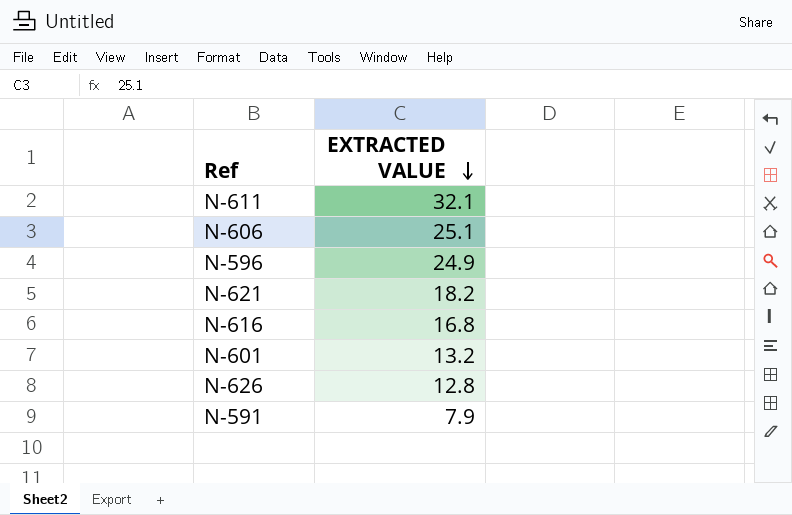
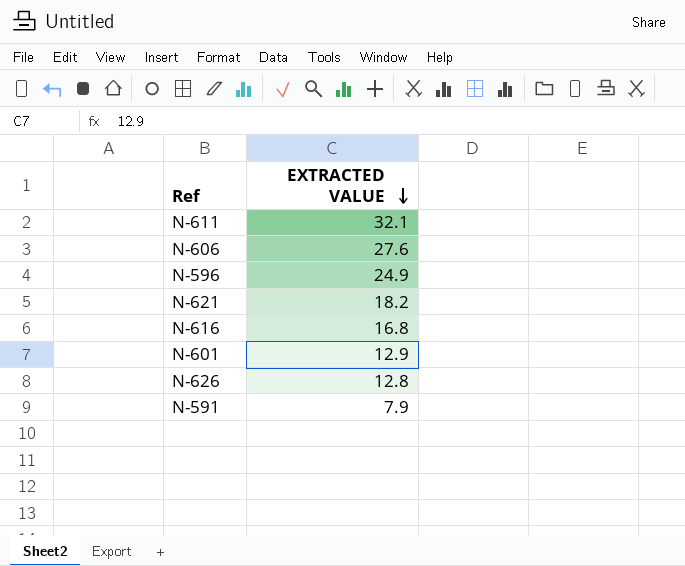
N-606 | EXTRACTED VALUE: 25.1 -> 27.6
N-601 | EXTRACTED VALUE: 13.2 -> 12.9

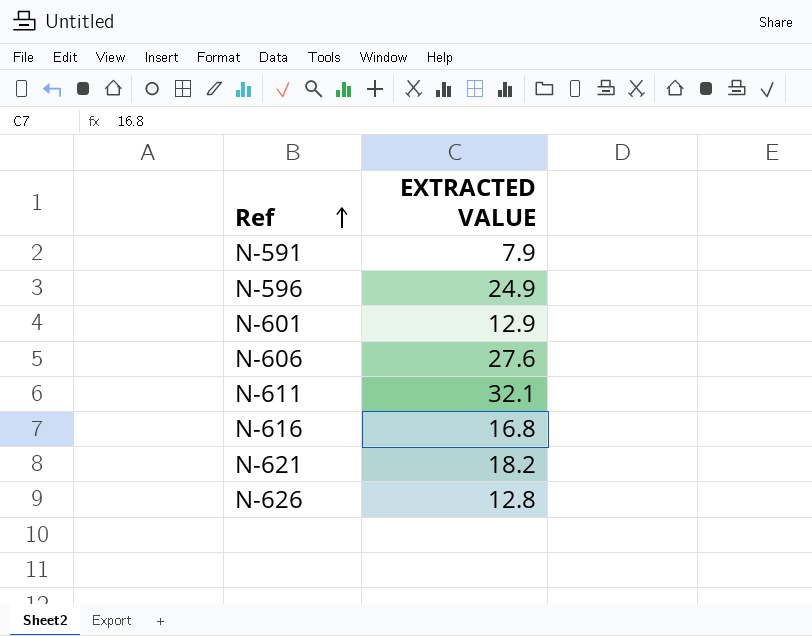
row order: EXTRACTED VALUE descending -> Ref ascending

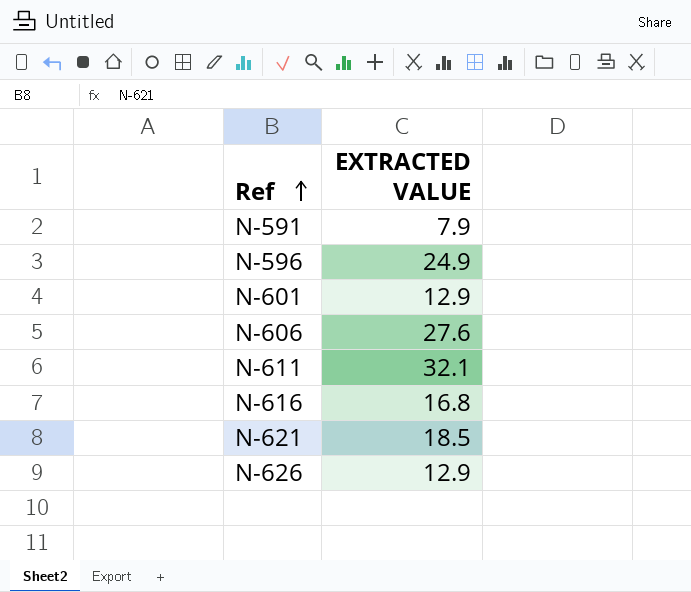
N-621 | EXTRACTED VALUE: 18.2 -> 18.5
N-626 | EXTRACTED VALUE: 12.8 -> 12.9

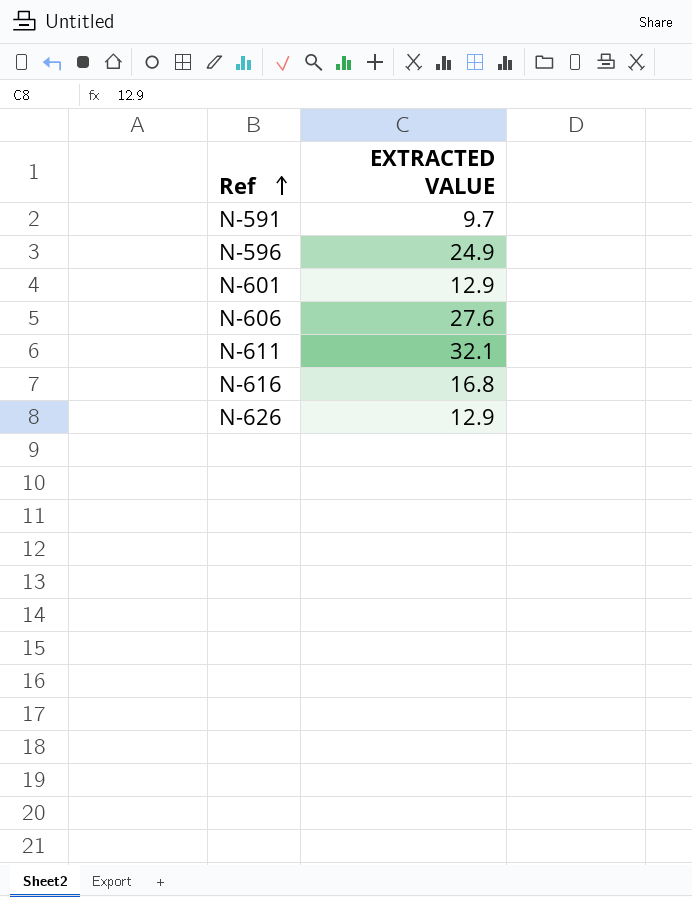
row N-621: 18.5 -> none
N-591 | EXTRACTED VALUE: 7.9 -> 9.7

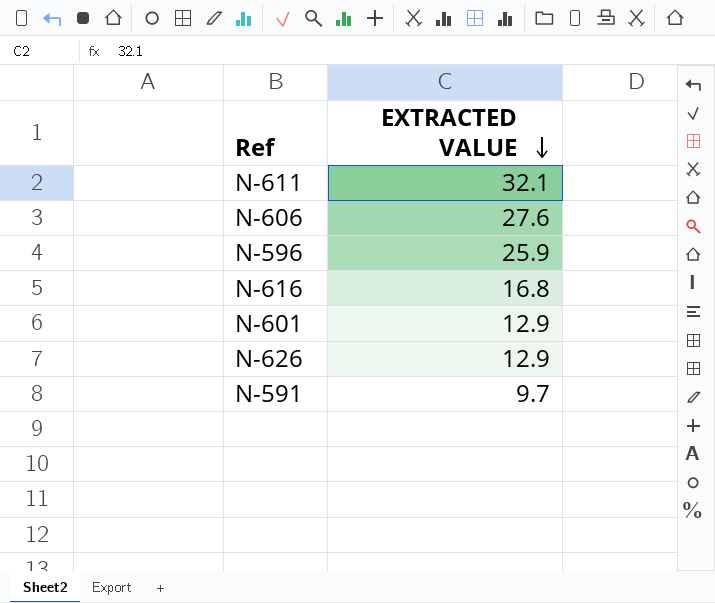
row order: Ref ascending -> EXTRACTED VALUE descending
N-596 | EXTRACTED VALUE: 24.9 -> 25.9

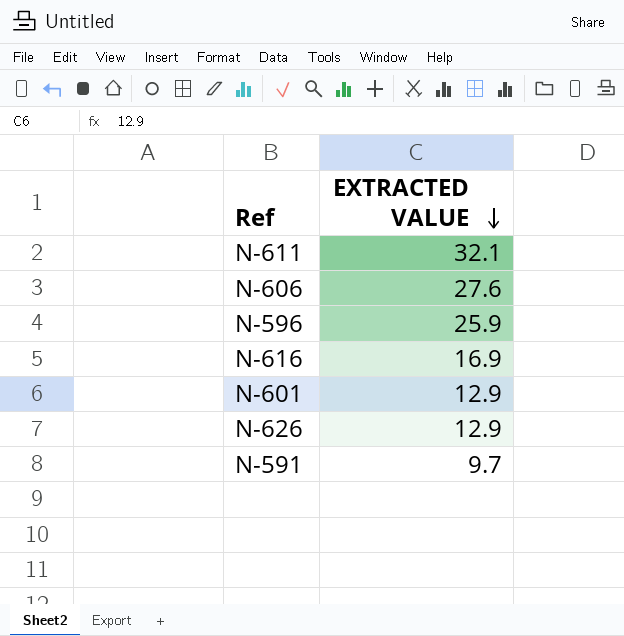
N-616 | EXTRACTED VALUE: 16.8 -> 16.9

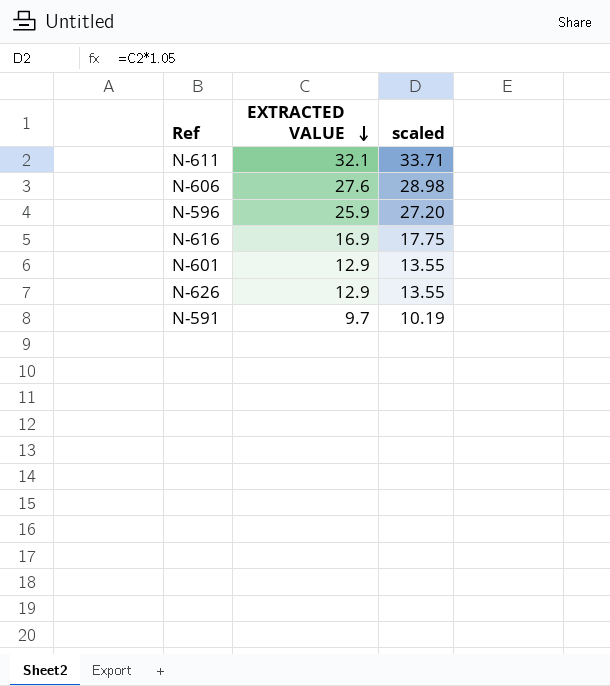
column scaled | formula: none -> [EXTRACTED VALUE] * 1.05

